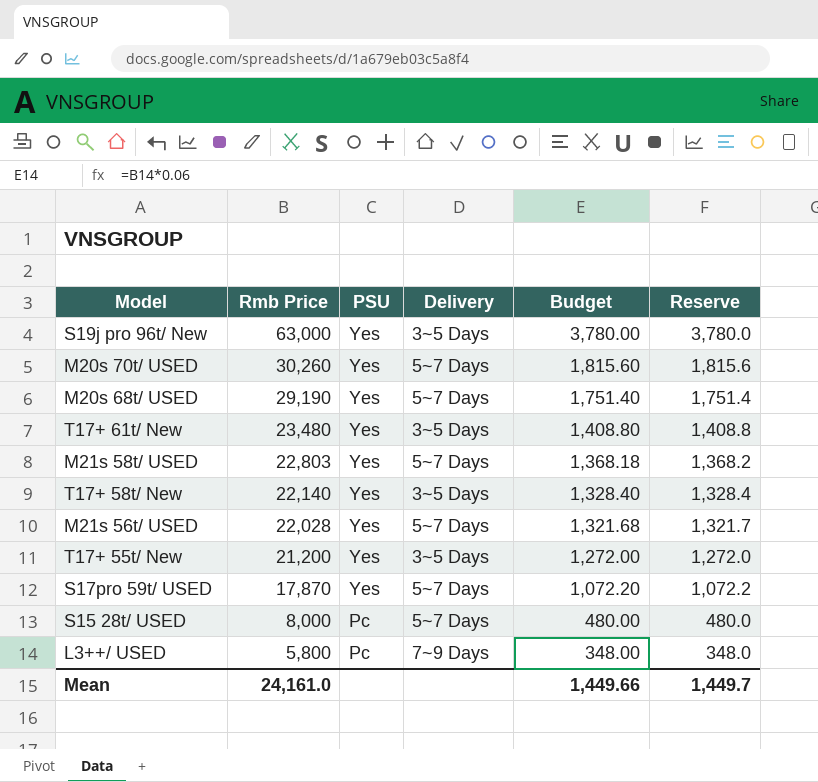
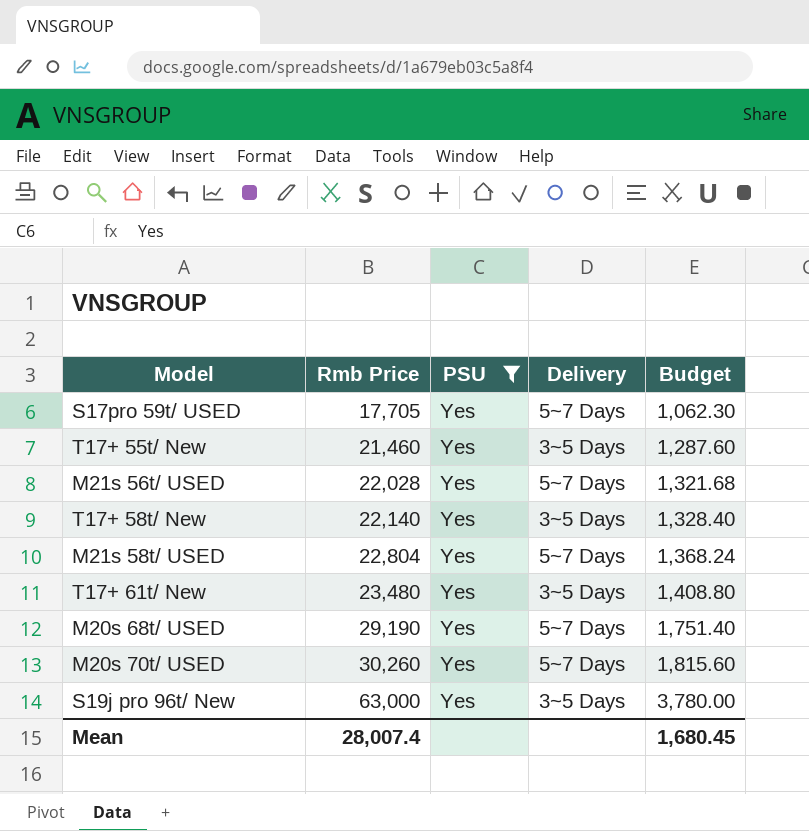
filter: none -> PSU = Yes
row order: Rmb Price descending -> Rmb Price ascending
column Reserve | formula: [Rmb Price] * 0.06 -> none
S17pro 59t/ USED | Rmb Price: 17,870 -> 17,705
S17pro 59t/ USED | Budget: 1,072.20 -> 1,062.30
T17+ 55t/ New | Rmb Price: 21,200 -> 21,460
T17+ 55t/ New | Budget: 1,272.00 -> 1,287.60
M21s 58t/ USED | Rmb Price: 22,803 -> 22,804
M21s 58t/ USED | Budget: 1,368.18 -> 1,368.24
Mean | Rmb Price: 24,161.0 -> 28,007.4
Mean | Budget: 1,449.66 -> 1,680.45

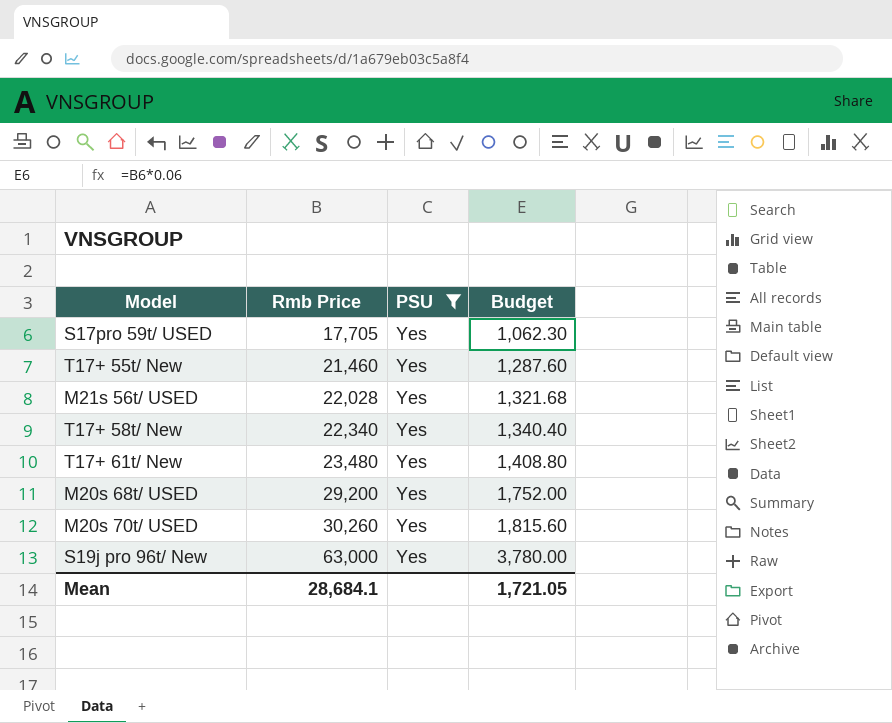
column Delivery | position: 4 -> none
row M21s 58t/ USED: 22,804 | Yes | 5~7 Days | 1,368.24 -> none
T17+ 58t/ New | Rmb Price: 22,140 -> 22,340
T17+ 58t/ New | Budget: 1,328.40 -> 1,340.40
M20s 68t/ USED | Rmb Price: 29,190 -> 29,200
M20s 68t/ USED | Budget: 1,751.40 -> 1,752.00
Mean | Rmb Price: 28,007.4 -> 28,684.1
Mean | Budget: 1,680.45 -> 1,721.05

